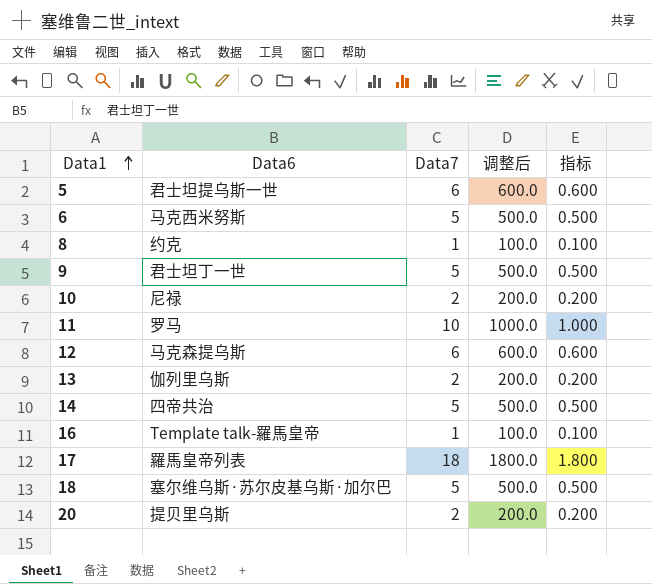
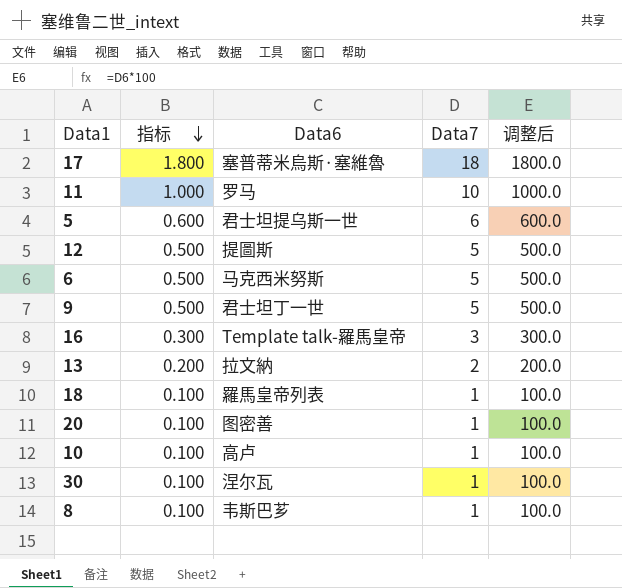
row order: Data1 ascending -> 指标 descending
column 指标 | position: 5 -> 2
row 14: 四帝共治 | 5 | 500.0 | 0.500 -> none
17 | Data6: 羅馬皇帝列表 -> 塞普蒂米烏斯·塞維魯
12 | 指标: 0.600 -> 0.500
12 | Data6: 马克森提乌斯 -> 提圖斯
12 | Data7: 6 -> 5
12 | 调整后: 600.0 -> 500.0
16 | 指标: 0.100 -> 0.300
16 | Data7: 1 -> 3
16 | 调整后: 100.0 -> 300.0
13 | Data6: 伽列里乌斯 -> 拉文納
18 | 指标: 0.500 -> 0.100
18 | Data6: 塞尔维乌斯·苏尔皮基乌斯·加尔巴 -> 羅馬皇帝列表
18 | Data7: 5 -> 1
18 | 调整后: 500.0 -> 100.0
20 | 指标: 0.200 -> 0.100
20 | Data6: 提贝里乌斯 -> 图密善
20 | Data7: 2 -> 1
20 | 调整后: 200.0 -> 100.0
10 | 指标: 0.200 -> 0.100
10 | Data6: 尼禄 -> 高卢
10 | Data7: 2 -> 1
10 | 调整后: 200.0 -> 100.0
row 30: none -> 0.100 | 涅尔瓦 | 1 | 100.0
8 | Data6: 约克 -> 韦斯巴芗

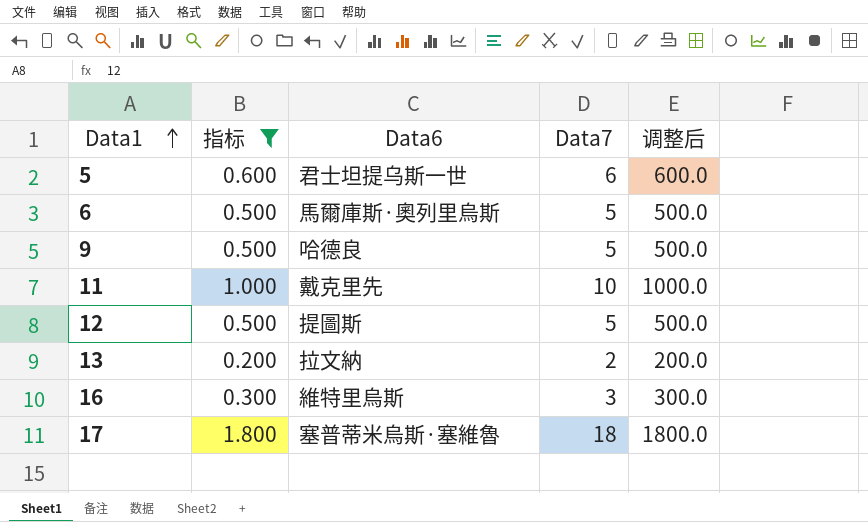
filter: none -> 指标 != 0.100
row order: 指标 descending -> Data1 ascending
6 | Data6: 马克西米努斯 -> 馬爾庫斯·奧列里烏斯
9 | Data6: 君士坦丁一世 -> 哈德良
11 | Data6: 罗马 -> 戴克里先
16 | Data6: Template talk-羅馬皇帝 -> 維特里烏斯

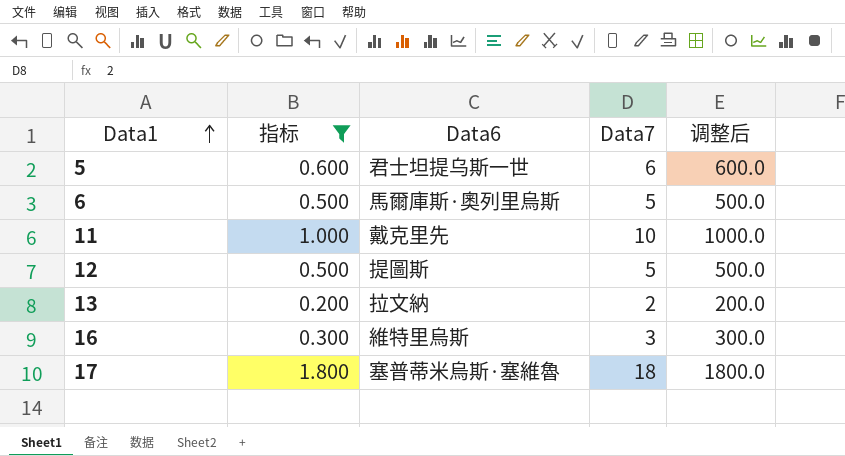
row 9: 0.500 | 哈德良 | 5 | 500.0 -> none

